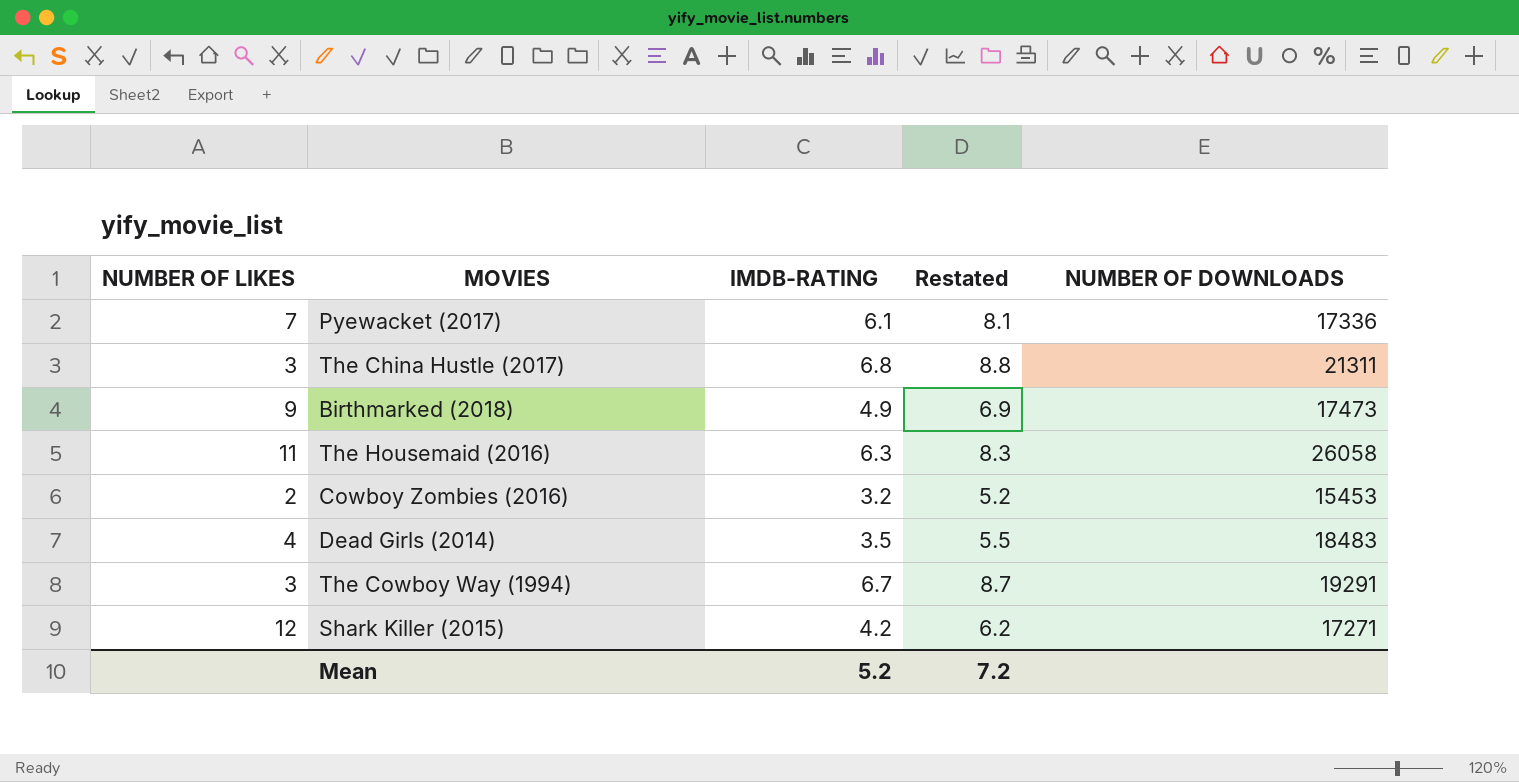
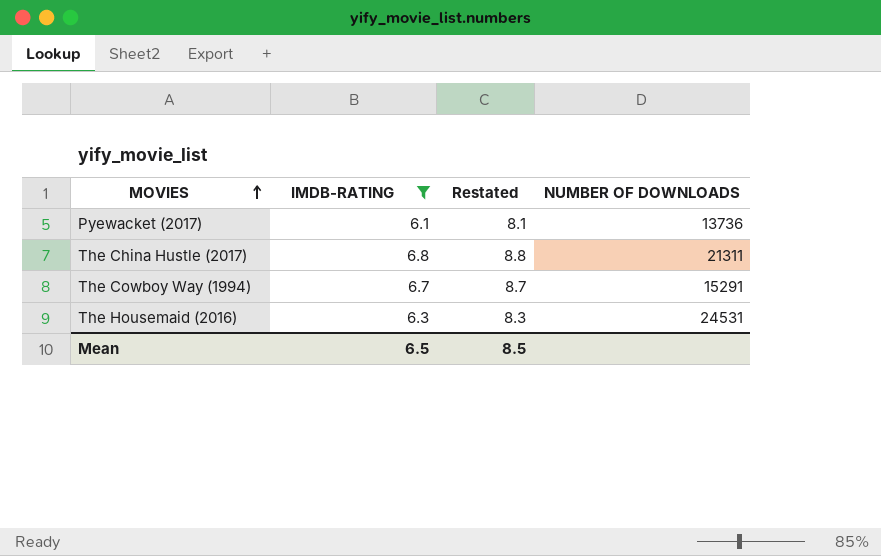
filter: none -> IMDB-RATING >= 6.1
row order: none -> MOVIES ascending
column NUMBER OF LIKES | position: 1 -> none
Pyewacket (2017) | NUMBER OF DOWNLOADS: 17336 -> 13736
The Cowboy Way (1994) | NUMBER OF DOWNLOADS: 19291 -> 15291
The Housemaid (2016) | NUMBER OF DOWNLOADS: 26058 -> 24531
Mean | IMDB-RATING: 5.2 -> 6.5
Mean | Restated: 7.2 -> 8.5

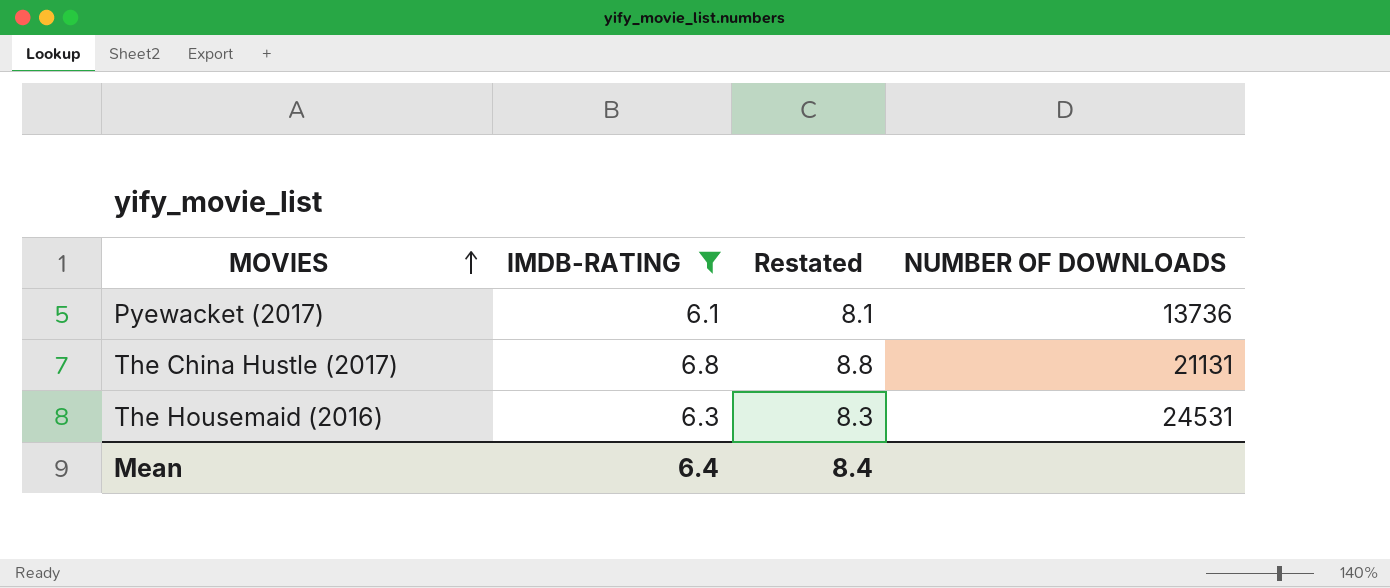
row The Cowboy Way (1994): 6.7 | 8.7 | 15291 -> none
The China Hustle (2017) | NUMBER OF DOWNLOADS: 21311 -> 21131
Mean | IMDB-RATING: 6.5 -> 6.4
Mean | Restated: 8.5 -> 8.4

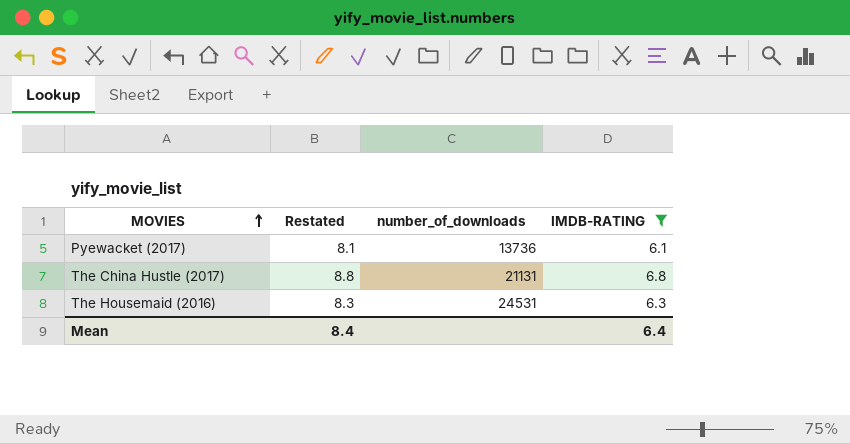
column name: NUMBER OF DOWNLOADS -> number_of_downloads
column IMDB-RATING | position: 2 -> 4

